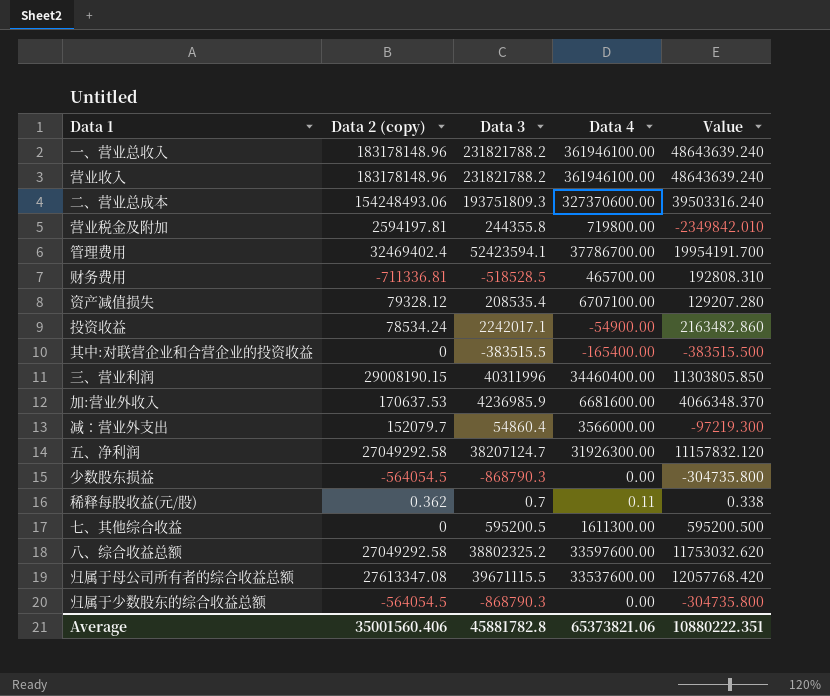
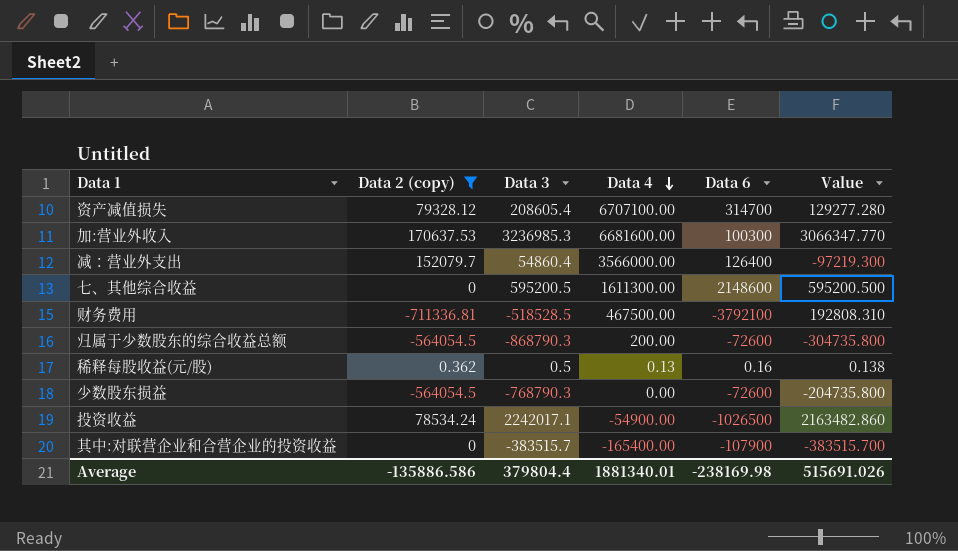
filter: none -> Data 2 (copy) <= 170637.53
row order: none -> Data 4 descending
column Data 6 | position: none -> 5
资产减值损失 | Data 3: 208535.4 -> 208605.4
资产减值损失 | Value: 129207.280 -> 129277.280
加:营业外收入 | Data 3: 4236985.9 -> 3236985.3
加:营业外收入 | Value: 4066348.370 -> 3066347.770
财务费用 | Data 4: 465700.00 -> 467500.00
归属于少数股东的综合收益总额 | Data 4: 0.00 -> 200.00
稀释每股收益(元/股) | Data 3: 0.7 -> 0.5
稀释每股收益(元/股) | Data 4: 0.11 -> 0.13
稀释每股收益(元/股) | Value: 0.338 -> 0.138
少数股东损益 | Data 3: -868790.3 -> -768790.3
少数股东损益 | Value: -304735.800 -> -204735.800
其中:对联营企业和合营企业的投资收益 | Data 3: -383515.5 -> -383515.7
其中:对联营企业和合营企业的投资收益 | Value: -383515.500 -> -383515.700
Average | Data 2 (copy): 35001560.406 -> -135886.586
Average | Data 3: 45881782.8 -> 379804.4
Average | Data 4: 65373821.06 -> 1881340.01
Average | Value: 10880222.351 -> 515691.026

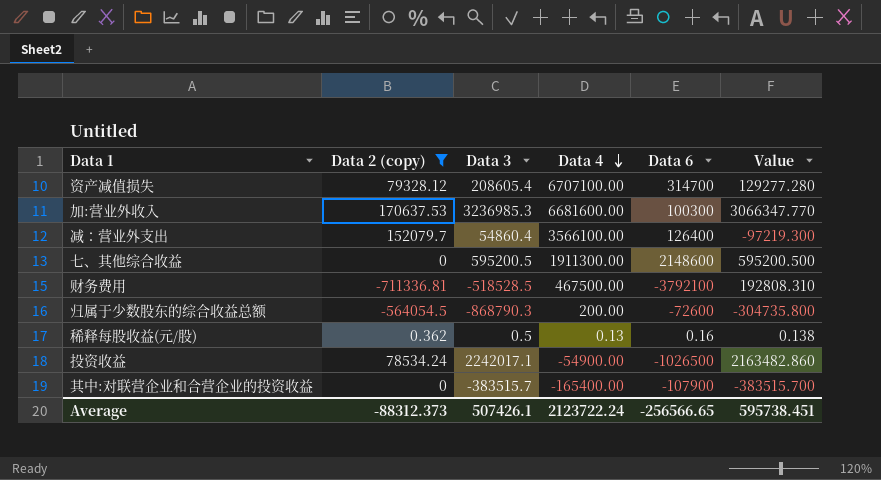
row 少数股东损益: -564054.5 | -768790.3 | 0.00 | -72600 | -204735.800 -> none
减：营业外支出 | Data 4: 3566000.00 -> 3566100.00
七、其他综合收益 | Data 4: 1611300.00 -> 1911300.00
Average | Data 2 (copy): -135886.586 -> -88312.373
Average | Data 3: 379804.4 -> 507426.1
Average | Data 4: 1881340.01 -> 2123722.24
Average | Data 6: -238169.98 -> -256566.65
Average | Value: 515691.026 -> 595738.451

